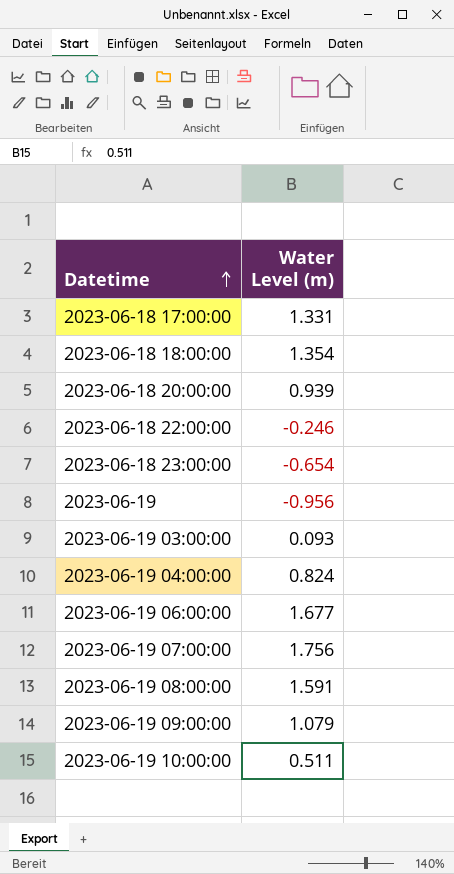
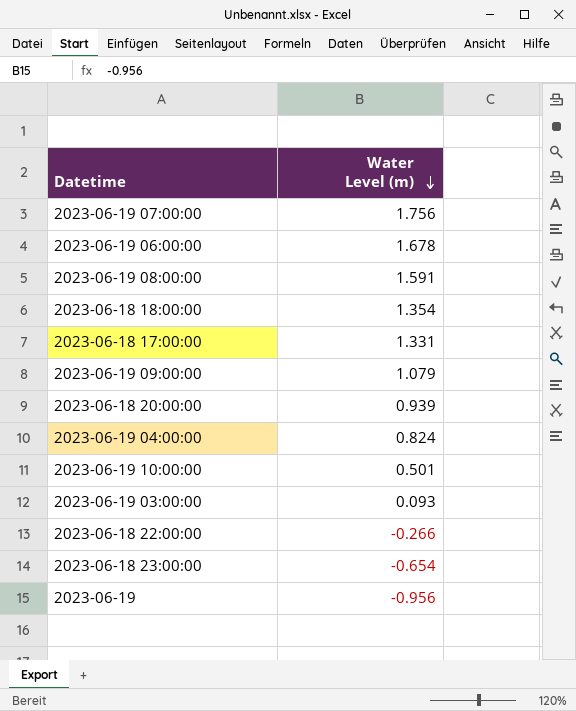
row order: Datetime ascending -> Water Level (m) descending
2023-06-19 06:00:00 | Water Level (m): 1.677 -> 1.678
2023-06-19 10:00:00 | Water Level (m): 0.511 -> 0.501
2023-06-18 22:00:00 | Water Level (m): -0.246 -> -0.266

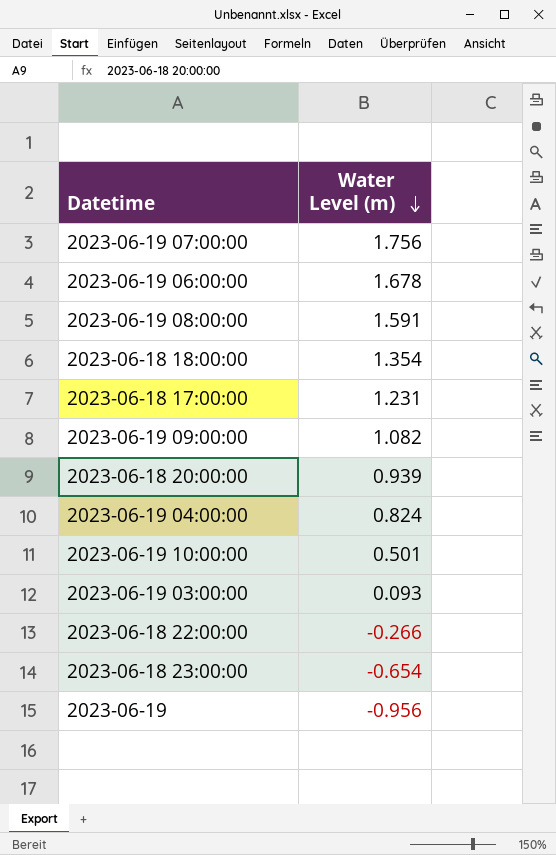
2023-06-18 17:00:00 | Water Level (m): 1.331 -> 1.231
2023-06-19 09:00:00 | Water Level (m): 1.079 -> 1.082

